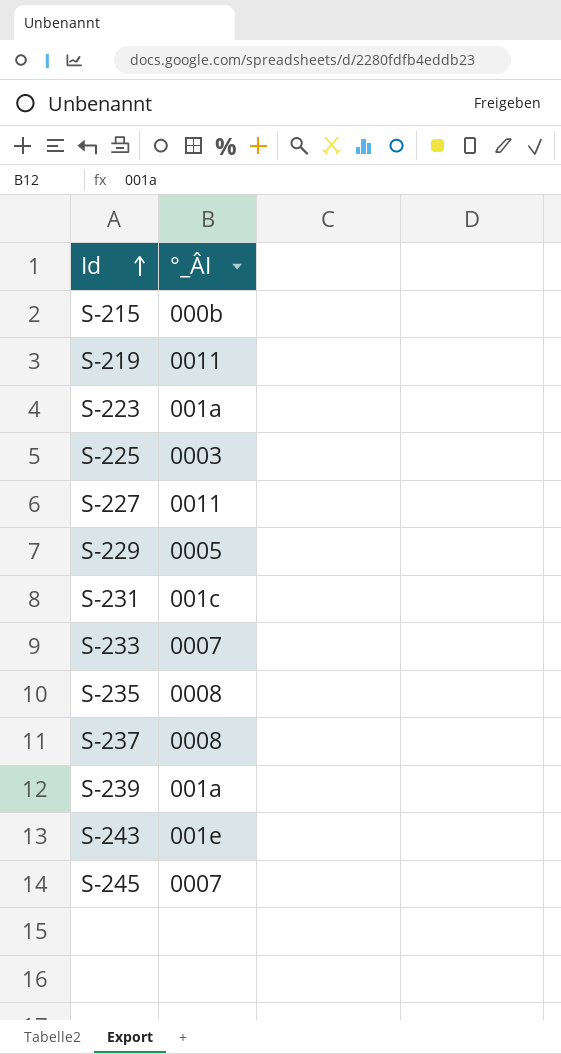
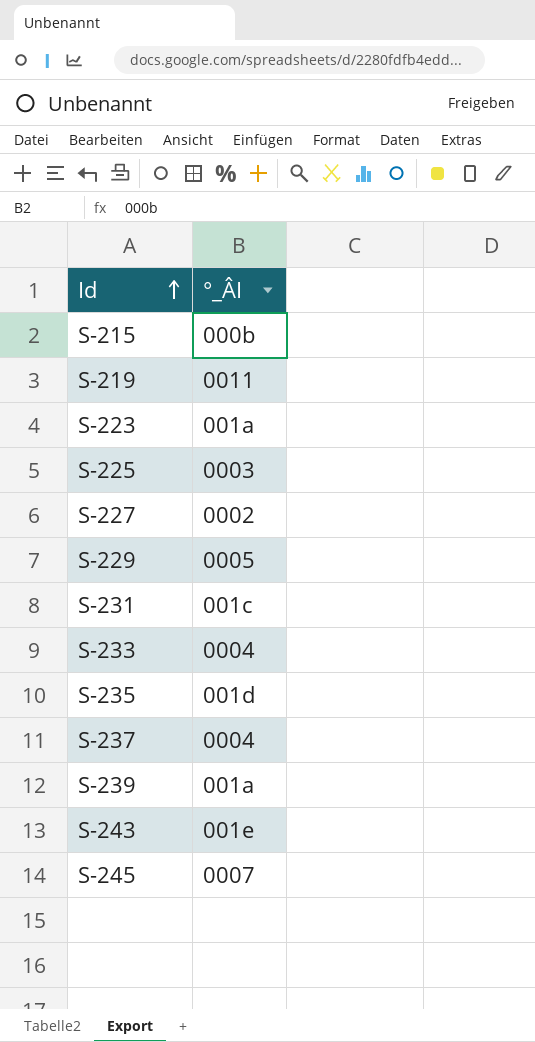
S-227 | °_ÂI: 0011 -> 0002
S-233 | °_ÂI: 0007 -> 0004
S-235 | °_ÂI: 0008 -> 001d
S-237 | °_ÂI: 0008 -> 0004

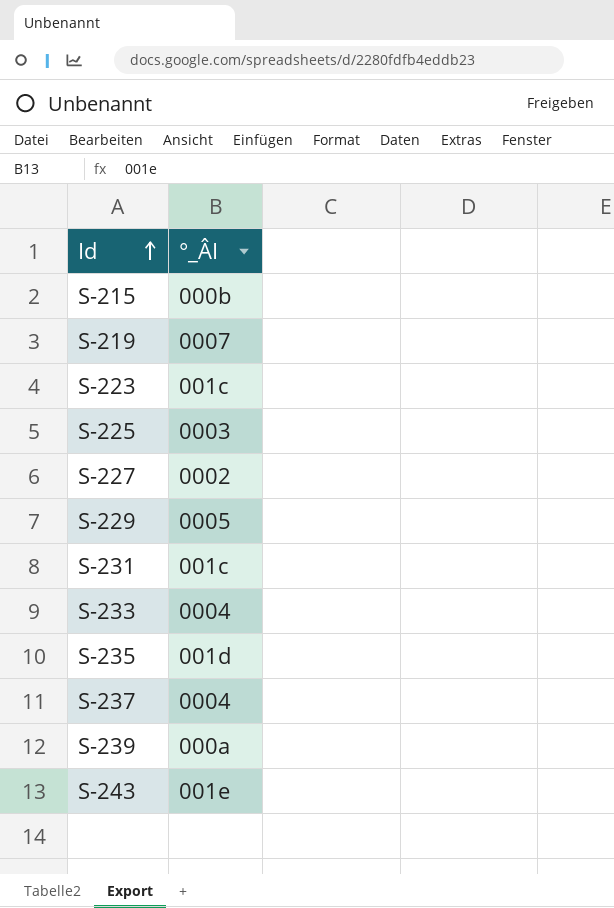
row S-245: 0007 -> none
S-219 | °_ÂI: 0011 -> 0007
S-223 | °_ÂI: 001a -> 001c
S-239 | °_ÂI: 001a -> 000a

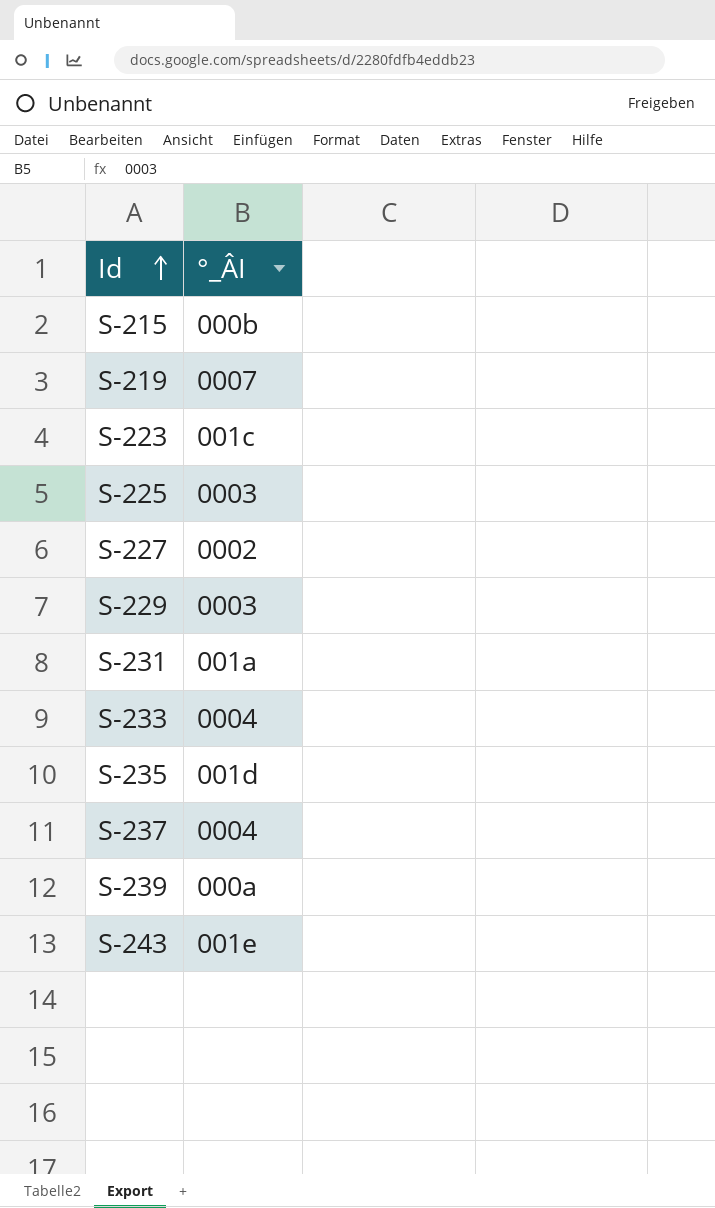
S-229 | °_ÂI: 0005 -> 0003
S-231 | °_ÂI: 001c -> 001a

